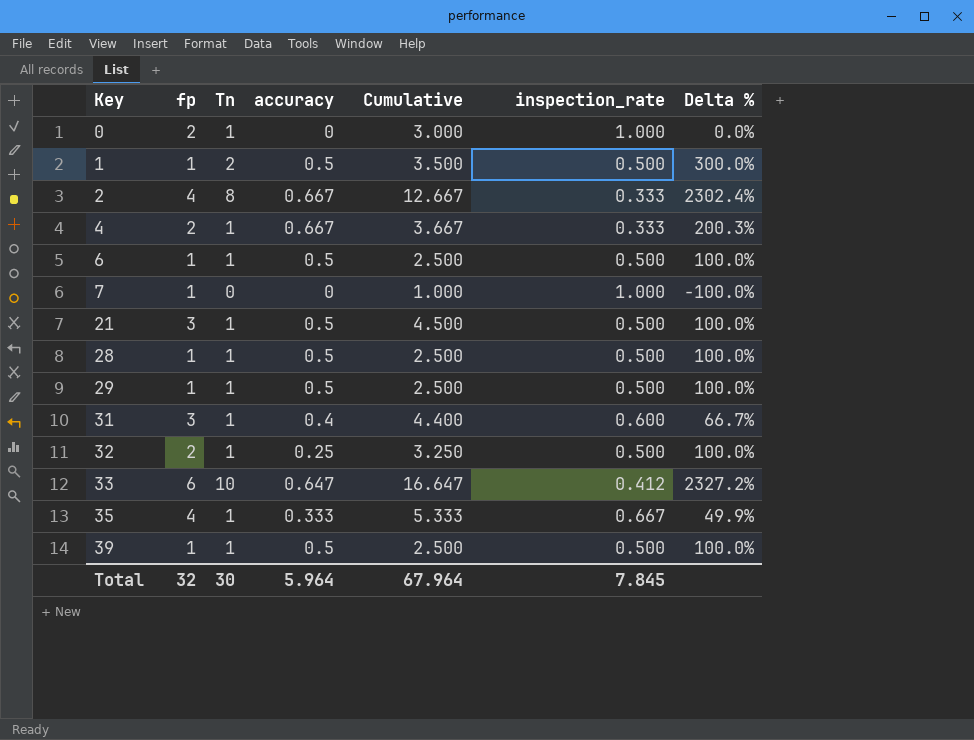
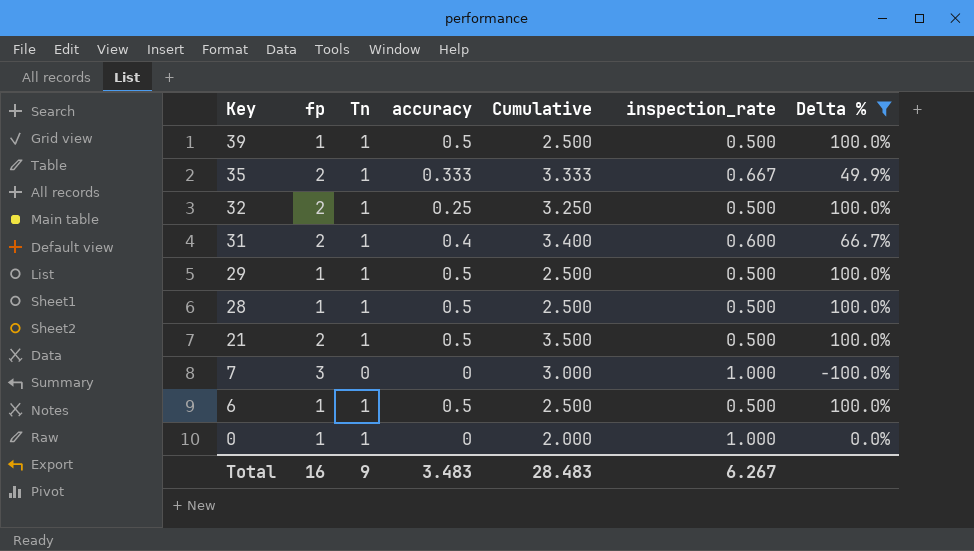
filter: none -> Delta % <= 100.0%
row order: Key ascending -> Key descending
35 | fp: 4 -> 2
35 | Cumulative: 5.333 -> 3.333
31 | fp: 3 -> 2
31 | Cumulative: 4.400 -> 3.400
21 | fp: 3 -> 2
21 | Cumulative: 4.500 -> 3.500
7 | fp: 1 -> 3
7 | Cumulative: 1.000 -> 3.000
0 | fp: 2 -> 1
0 | Cumulative: 3.000 -> 2.000
Total | fp: 32 -> 16
Total | Tn: 30 -> 9
Total | accuracy: 5.964 -> 3.483
Total | Cumulative: 67.964 -> 28.483
Total | inspection_rate: 7.845 -> 6.267

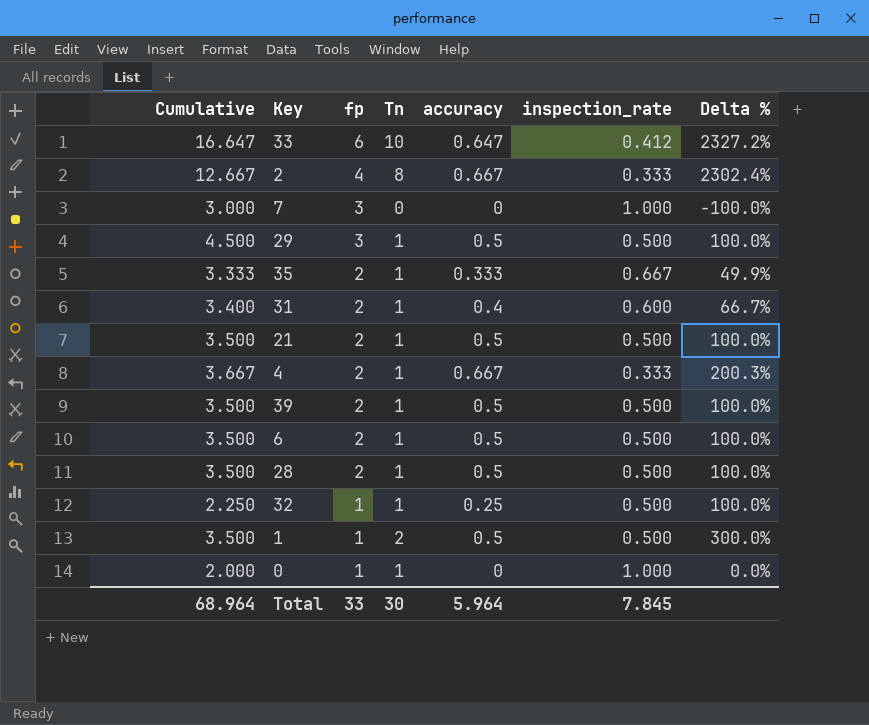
filter: Delta % <= 100.0% -> none
row order: Key descending -> fp descending
column Cumulative | position: 5 -> 1
29 | Cumulative: 2.500 -> 4.500
29 | fp: 1 -> 3
39 | Cumulative: 2.500 -> 3.500
39 | fp: 1 -> 2
6 | Cumulative: 2.500 -> 3.500
6 | fp: 1 -> 2
28 | Cumulative: 2.500 -> 3.500
28 | fp: 1 -> 2
32 | Cumulative: 3.250 -> 2.250
32 | fp: 2 -> 1
Total | Cumulative: 28.483 -> 68.964
Total | fp: 16 -> 33
Total | Tn: 9 -> 30
Total | accuracy: 3.483 -> 5.964
Total | inspection_rate: 6.267 -> 7.845

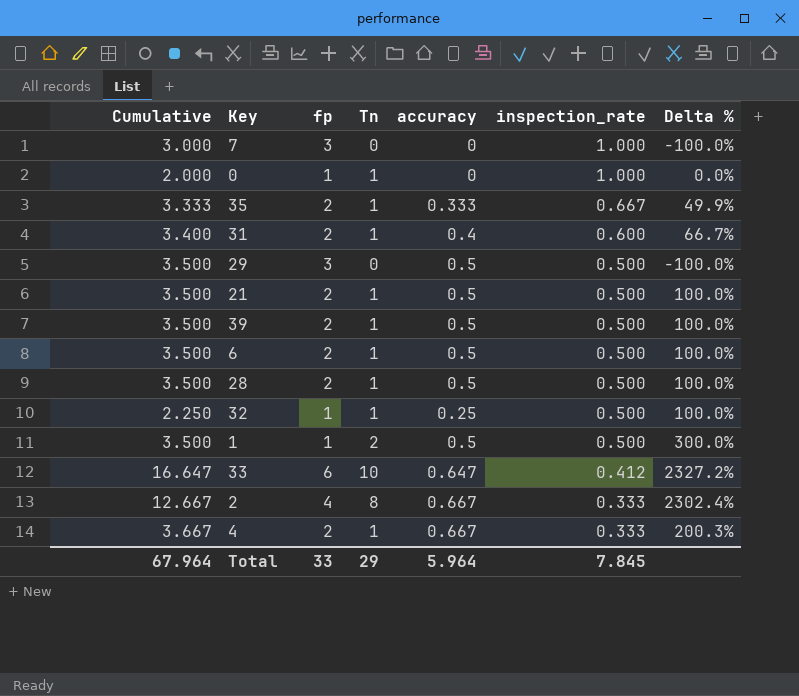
row order: fp descending -> inspection_rate descending
29 | Cumulative: 4.500 -> 3.500
29 | Tn: 1 -> 0
29 | Delta %: 100.0% -> -100.0%
Total | Cumulative: 68.964 -> 67.964
Total | Tn: 30 -> 29

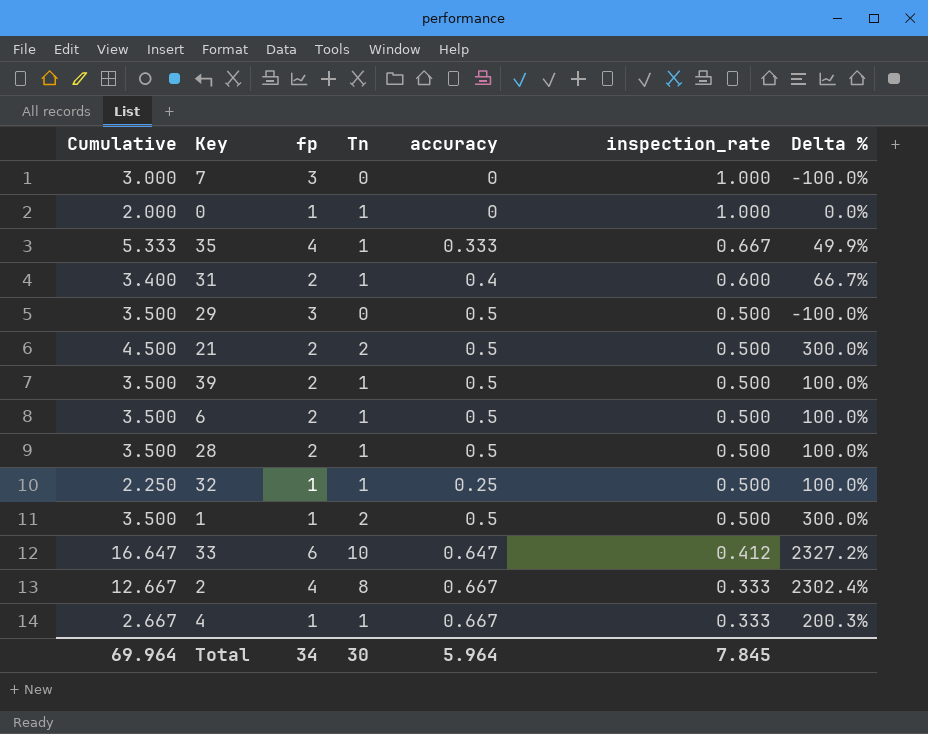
35 | Cumulative: 3.333 -> 5.333
35 | fp: 2 -> 4
21 | Cumulative: 3.500 -> 4.500
21 | Tn: 1 -> 2
21 | Delta %: 100.0% -> 300.0%
4 | Cumulative: 3.667 -> 2.667
4 | fp: 2 -> 1
Total | Cumulative: 67.964 -> 69.964
Total | fp: 33 -> 34
Total | Tn: 29 -> 30

